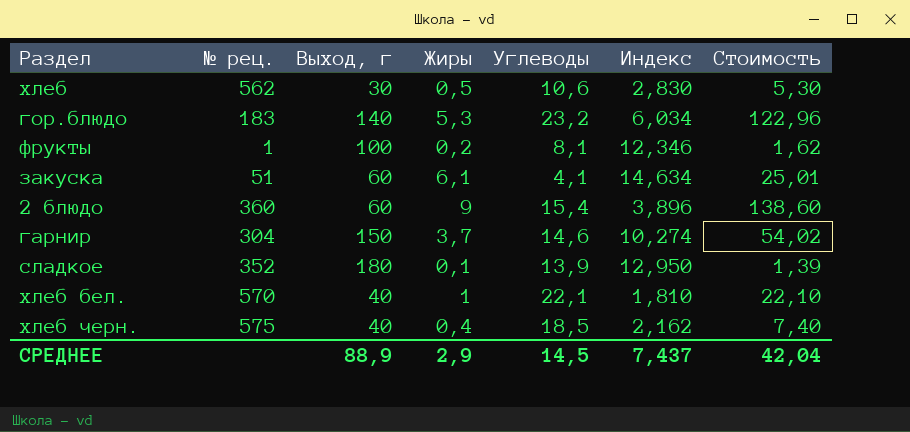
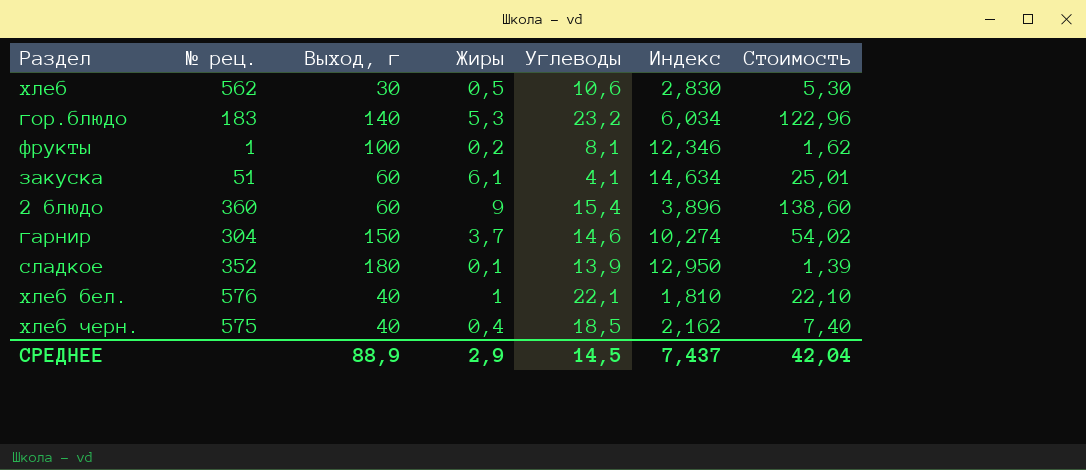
хлеб бел. | № рец.: 570 -> 576

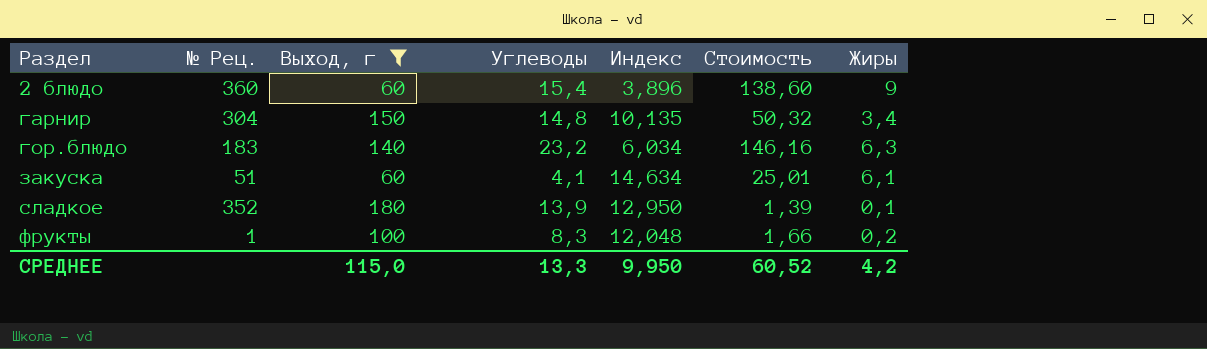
filter: none -> Выход, г >= 60
row order: none -> Раздел ascending
column name: № рец. -> № Рец.
column Жиры | position: 4 -> 7
гарнир | Углеводы: 14,6 -> 14,8
гарнир | Индекс: 10,274 -> 10,135
гарнир | Стоимость: 54,02 -> 50,32
гарнир | Жиры: 3,7 -> 3,4
гор.блюдо | Стоимость: 122,96 -> 146,16
гор.блюдо | Жиры: 5,3 -> 6,3
фрукты | Углеводы: 8,1 -> 8,3
фрукты | Индекс: 12,346 -> 12,048
фрукты | Стоимость: 1,62 -> 1,66
СРЕДНЕЕ | Выход, г: 88,9 -> 115,0
СРЕДНЕЕ | Углеводы: 14,5 -> 13,3
СРЕДНЕЕ | Индекс: 7,437 -> 9,950
СРЕДНЕЕ | Стоимость: 42,04 -> 60,52
СРЕДНЕЕ | Жиры: 2,9 -> 4,2

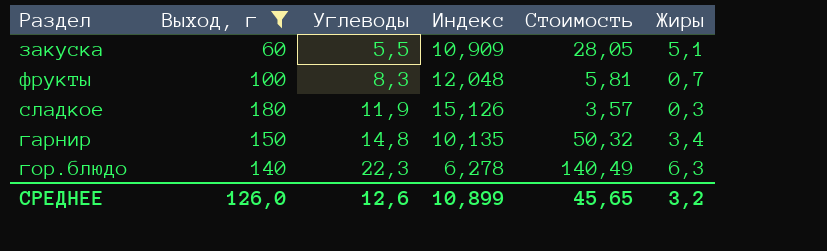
row order: Раздел ascending -> Углеводы ascending
column № Рец. | position: 2 -> none
row 2 блюдо: 360 | 60 | 15,4 | 3,896 | 138,60 | 9 -> none
закуска | Углеводы: 4,1 -> 5,5
закуска | Индекс: 14,634 -> 10,909
закуска | Стоимость: 25,01 -> 28,05
закуска | Жиры: 6,1 -> 5,1
фрукты | Стоимость: 1,66 -> 5,81
фрукты | Жиры: 0,2 -> 0,7
сладкое | Углеводы: 13,9 -> 11,9
сладкое | Индекс: 12,950 -> 15,126
сладкое | Стоимость: 1,39 -> 3,57
сладкое | Жиры: 0,1 -> 0,3
гор.блюдо | Углеводы: 23,2 -> 22,3
гор.блюдо | Индекс: 6,034 -> 6,278
гор.блюдо | Стоимость: 146,16 -> 140,49
СРЕДНЕЕ | Выход, г: 115,0 -> 126,0
СРЕДНЕЕ | Углеводы: 13,3 -> 12,6
СРЕДНЕЕ | Индекс: 9,950 -> 10,899
СРЕДНЕЕ | Стоимость: 60,52 -> 45,65
СРЕДНЕЕ | Жиры: 4,2 -> 3,2

